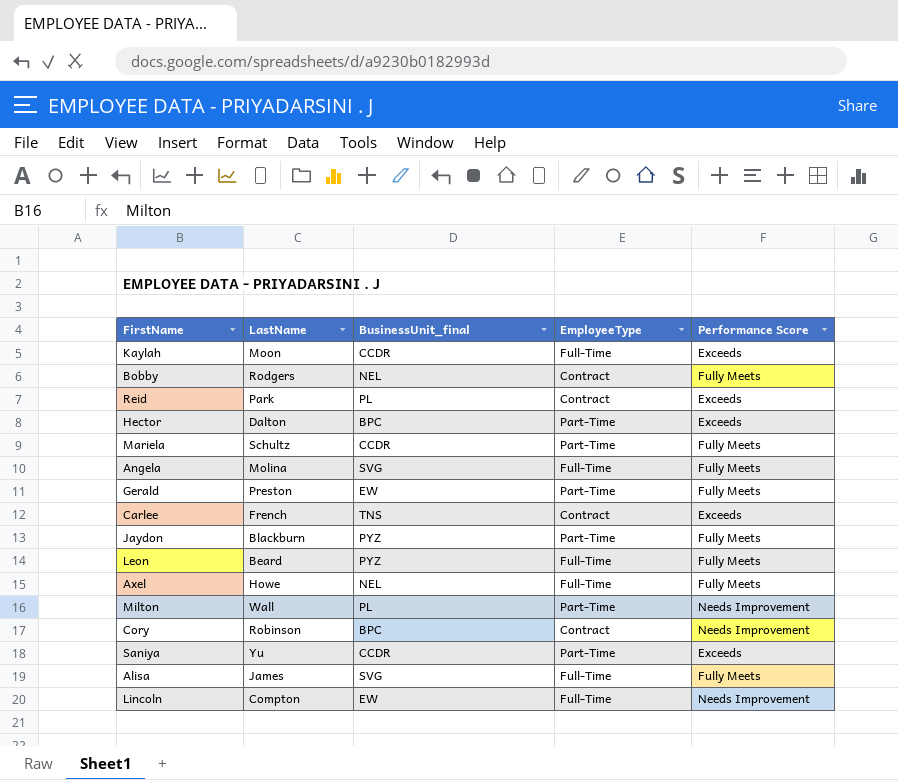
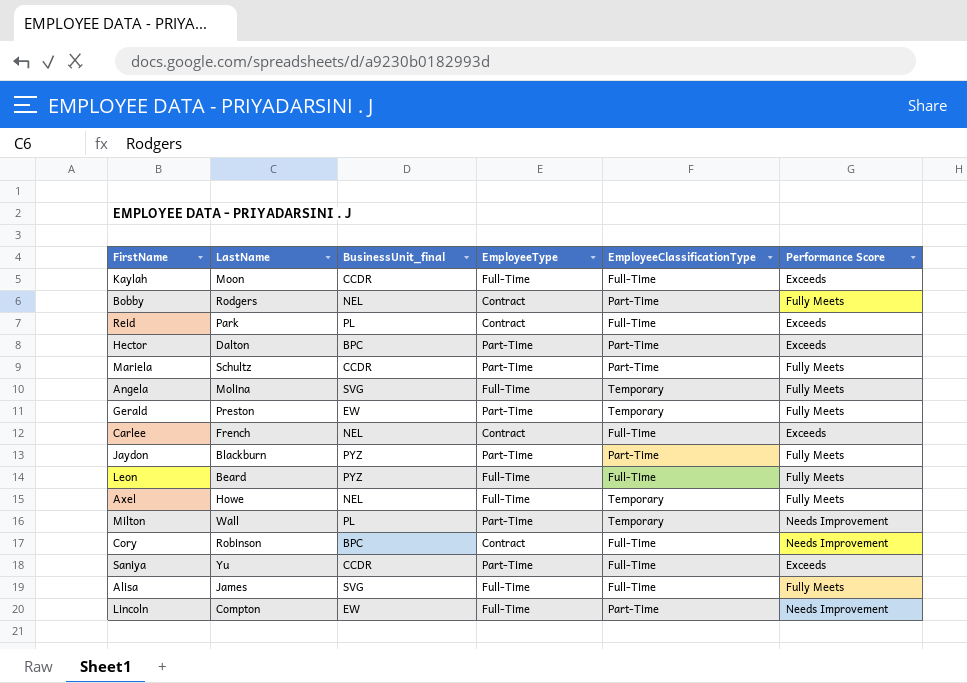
column EmployeeClassificationType | position: none -> 5
Carlee | BusinessUnit_final: TNS -> NEL

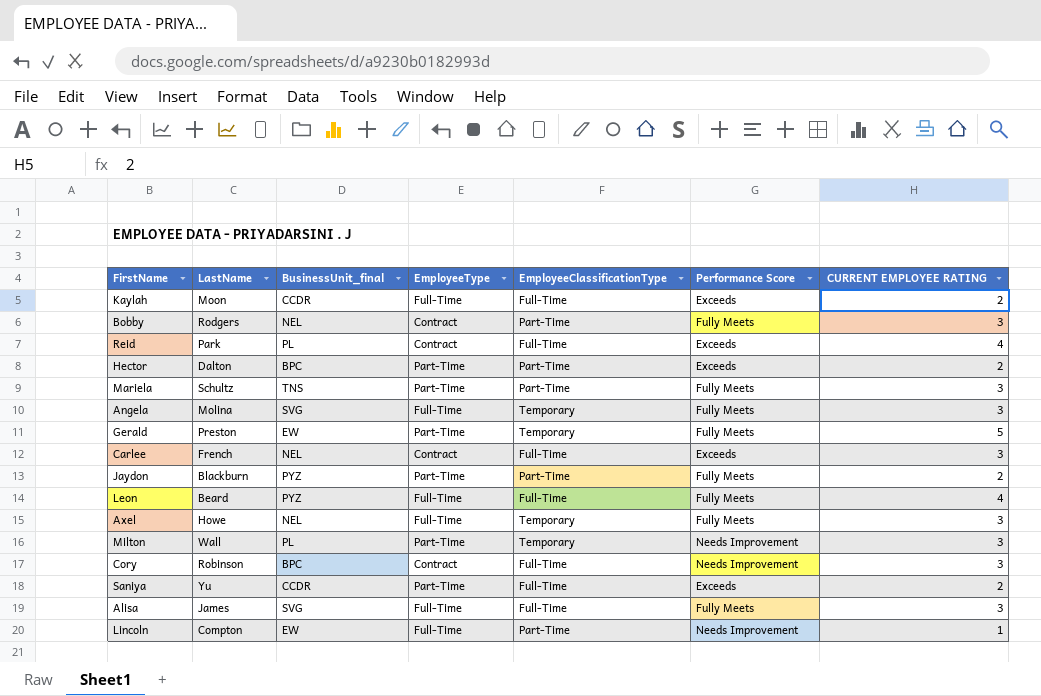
column CURRENT EMPLOYEE RATING | position: none -> 7
Mariela | BusinessUnit_final: CCDR -> TNS

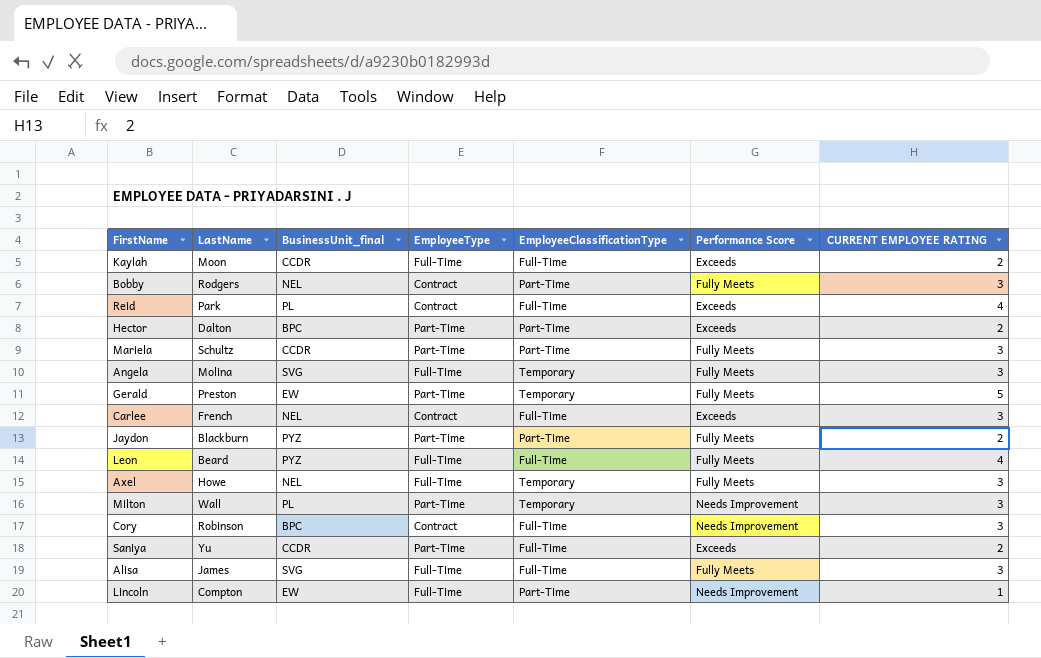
Mariela | BusinessUnit_final: TNS -> CCDR

